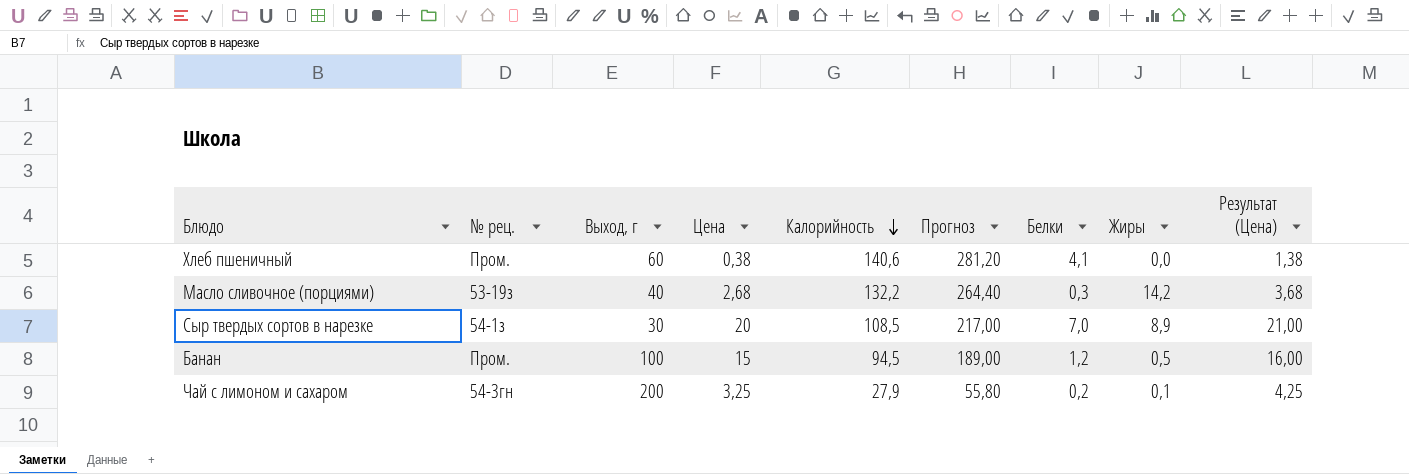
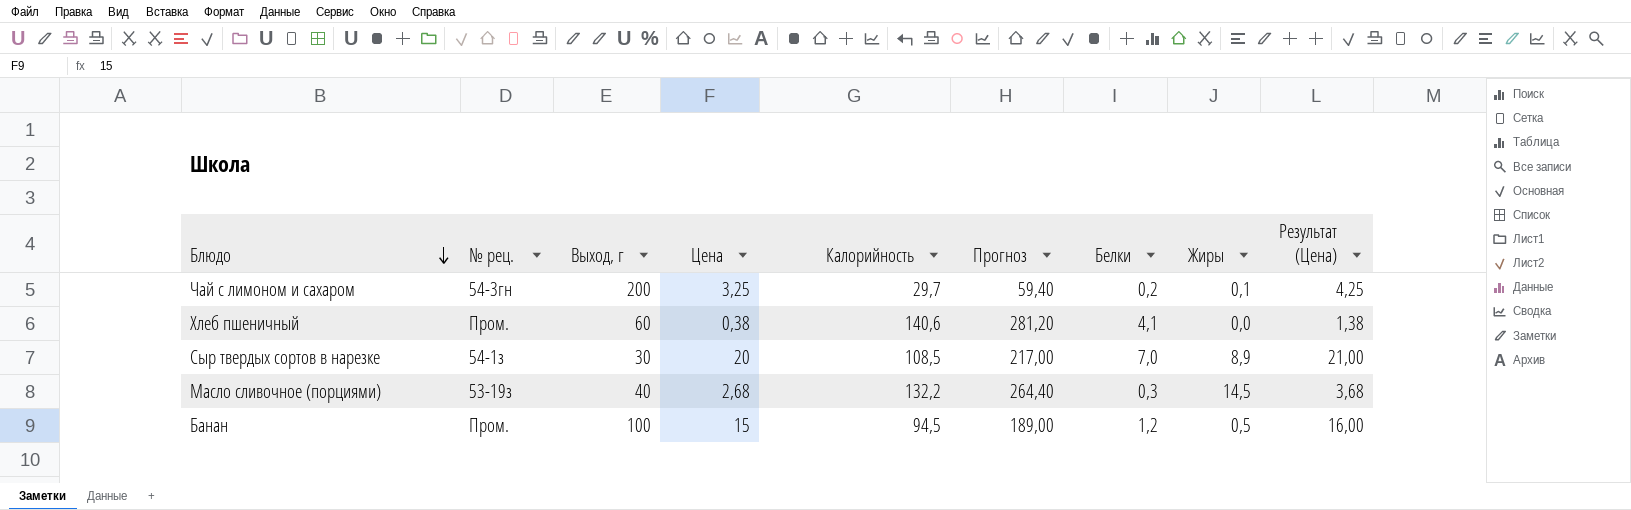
row order: Калорийность descending -> Блюдо descending
Чай с лимоном и сахаром | Калорийность: 27,9 -> 29,7
Чай с лимоном и сахаром | Прогноз: 55,80 -> 59,40
Масло сливочное (порциями) | Жиры: 14,2 -> 14,5

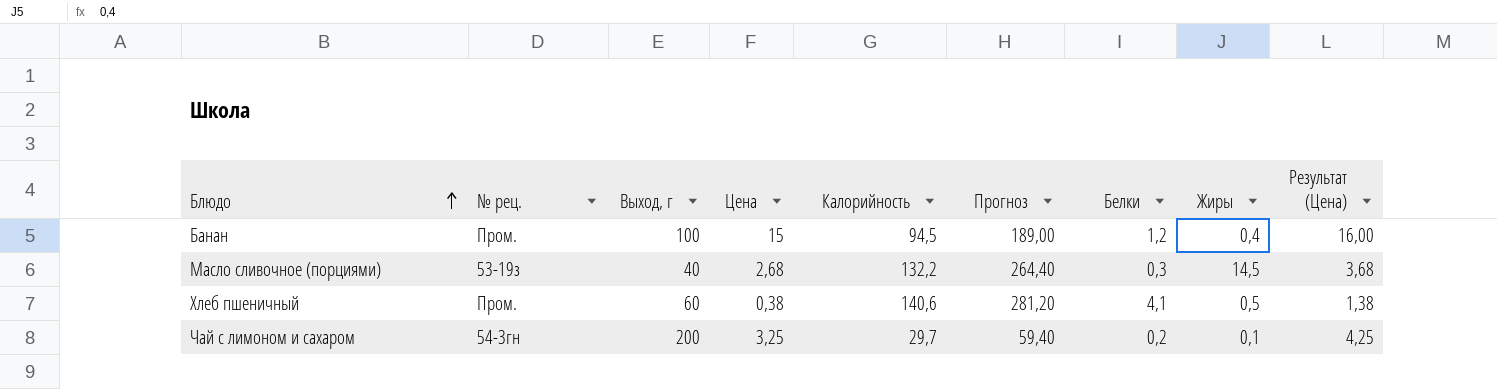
row order: Блюдо descending -> Блюдо ascending
row Сыр твердых сортов в нарезке: 54-1з | 30 | 20 | 108,5 | 217,00 | 7,0 | 8,9 | 21,00 -> none
Банан | Жиры: 0,5 -> 0,4
Хлеб пшеничный | Жиры: 0,0 -> 0,5

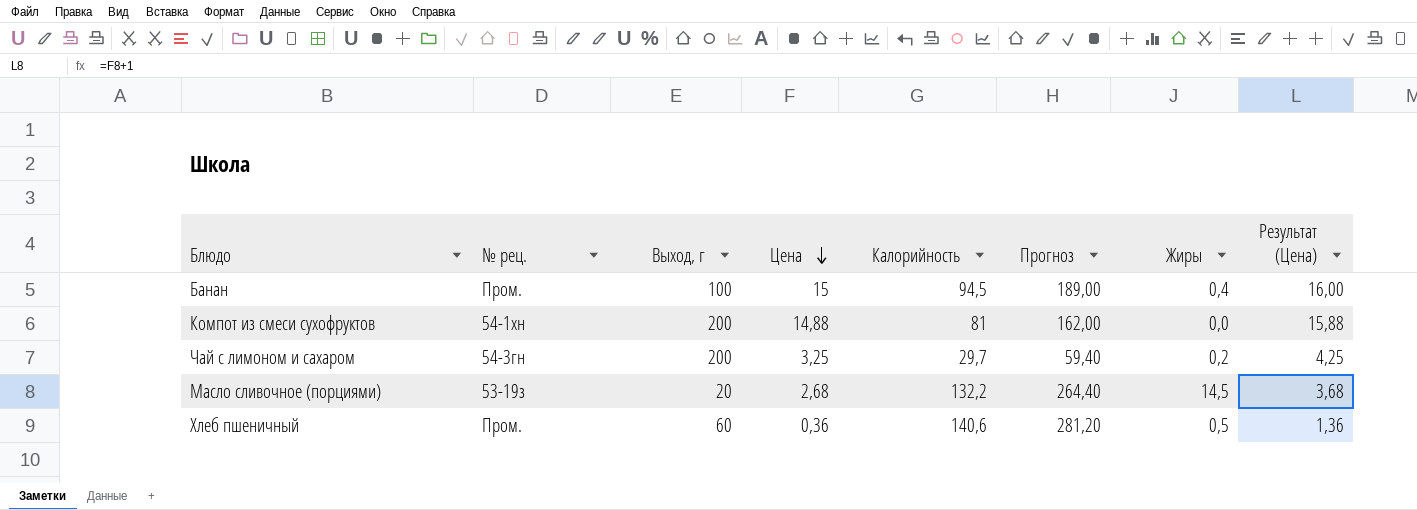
row order: Блюдо ascending -> Цена descending
column Белки | position: 7 -> none
row Компот из смеси сухофруктов: none -> 54-1хн | 200 | 14,88 | 81 | 162,00 | 0,0 | 15,88
Чай с лимоном и сахаром | Жиры: 0,1 -> 0,2
Масло сливочное (порциями) | Выход, г: 40 -> 20
Хлеб пшеничный | Цена: 0,38 -> 0,36
Хлеб пшеничный | Результат (Цена): 1,38 -> 1,36

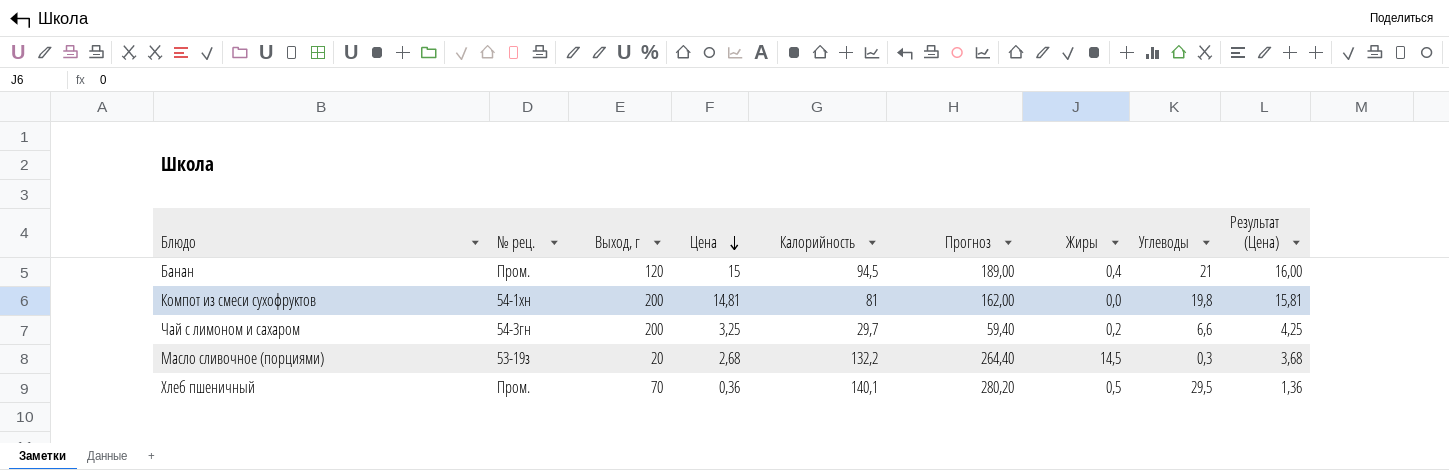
column Углеводы | position: none -> 8
Банан | Выход, г: 100 -> 120
Компот из смеси сухофруктов | Цена: 14,88 -> 14,81
Компот из смеси сухофруктов | Результат (Цена): 15,88 -> 15,81
Хлеб пшеничный | Выход, г: 60 -> 70
Хлеб пшеничный | Калорийность: 140,6 -> 140,1
Хлеб пшеничный | Прогноз: 281,20 -> 280,20

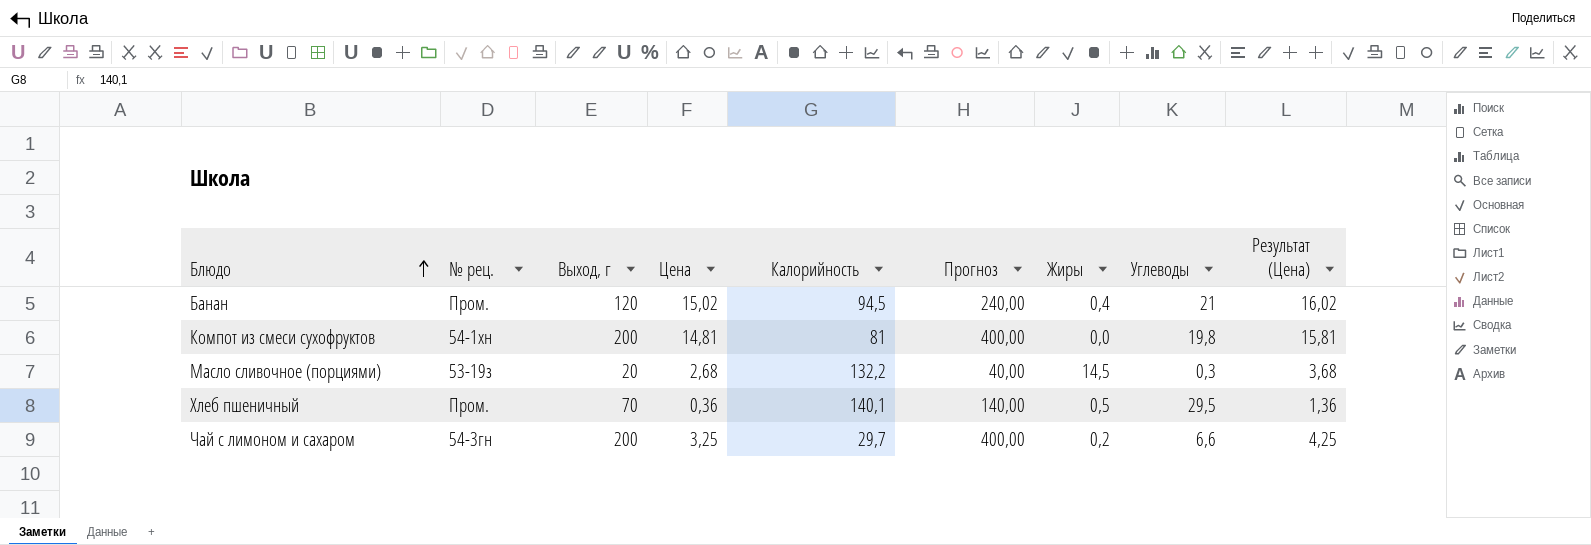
row order: Цена descending -> Блюдо ascending
column Прогноз | formula: [Калорийность] * 2 -> [Выход, г] * 2
Банан | Цена: 15 -> 15,02
Банан | Результат (Цена): 16,00 -> 16,02

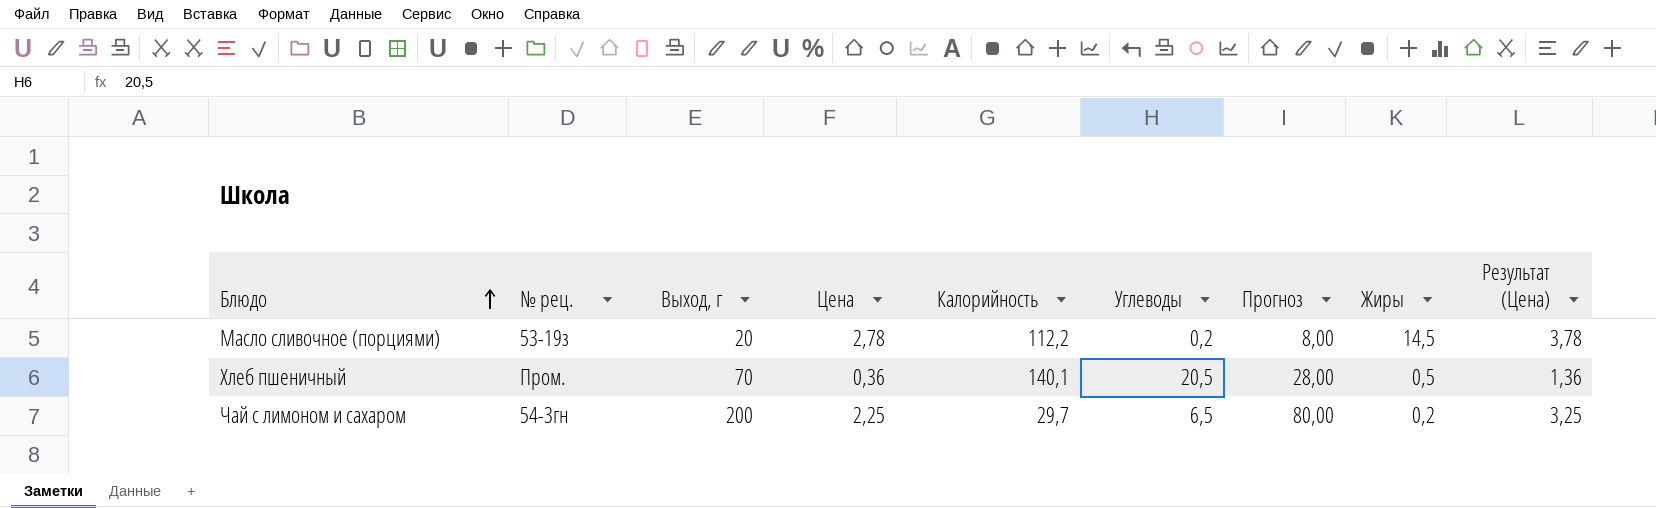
column Углеводы | position: 8 -> 6
column Прогноз | formula: [Выход, г] * 2 -> [Выход, г] * 0,4
row Банан: Пром. | 120 | 15,02 | 94,5 | 240,00 | 0,4 | 21 | 16,02 -> none
row Компот из смеси сухофруктов: 54-1хн | 200 | 14,81 | 81 | 400,00 | 0,0 | 19,8 | 15,81 -> none
Масло сливочное (порциями) | Цена: 2,68 -> 2,78
Масло сливочное (порциями) | Калорийность: 132,2 -> 112,2
Масло сливочное (порциями) | Углеводы: 0,3 -> 0,2
Масло сливочное (порциями) | Результат (Цена): 3,68 -> 3,78
Хлеб пшеничный | Углеводы: 29,5 -> 20,5
Чай с лимоном и сахаром | Цена: 3,25 -> 2,25
Чай с лимоном и сахаром | Углеводы: 6,6 -> 6,5
Чай с лимоном и сахаром | Результат (Цена): 4,25 -> 3,25

